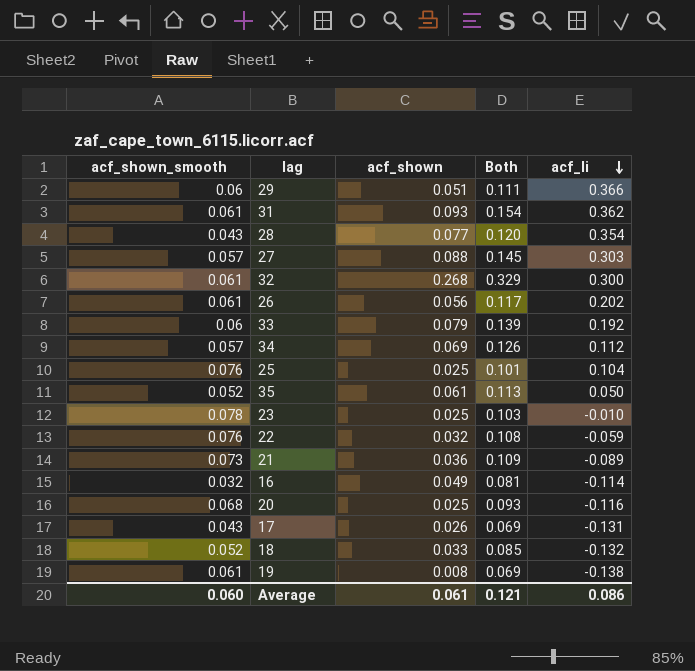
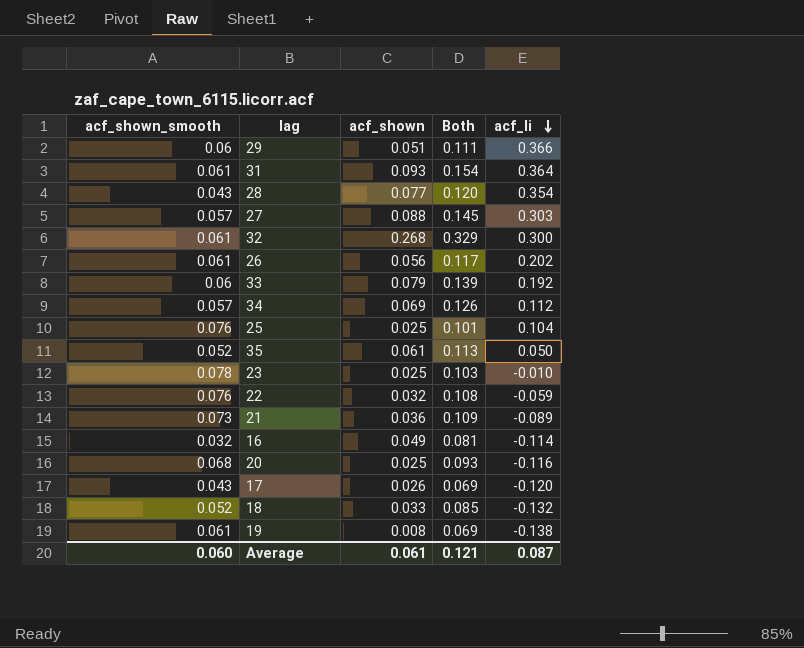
31 | acf_li: 0.362 -> 0.364
17 | acf_li: -0.131 -> -0.120
Average | acf_li: 0.086 -> 0.087

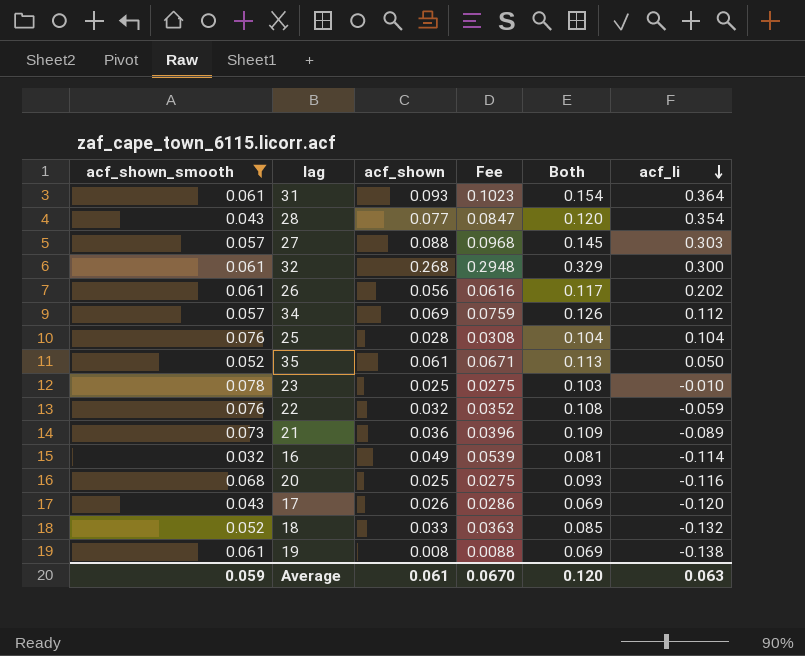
filter: none -> acf_shown_smooth != 0.06
column Fee | formula: none -> [acf_shown] * 1.1
25 | acf_shown: 0.025 -> 0.028
25 | Both: 0.101 -> 0.104
Average | acf_shown_smooth: 0.060 -> 0.059
Average | Both: 0.121 -> 0.120
Average | acf_li: 0.087 -> 0.063

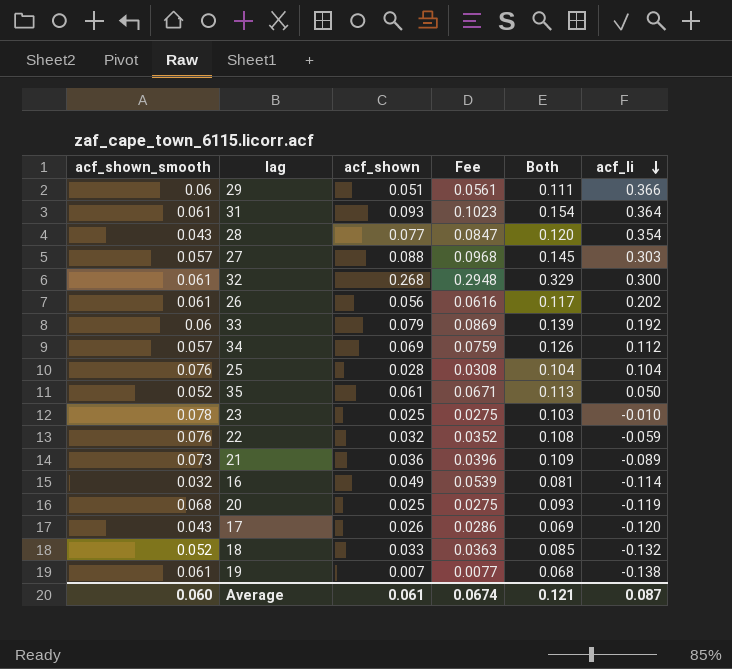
filter: acf_shown_smooth != 0.06 -> none
20 | acf_li: -0.116 -> -0.119
19 | acf_shown: 0.008 -> 0.007
19 | Fee: 0.0088 -> 0.0077
19 | Both: 0.069 -> 0.068
Average | acf_shown_smooth: 0.059 -> 0.060
Average | Fee: 0.0670 -> 0.0674
Average | Both: 0.120 -> 0.121
Average | acf_li: 0.063 -> 0.087

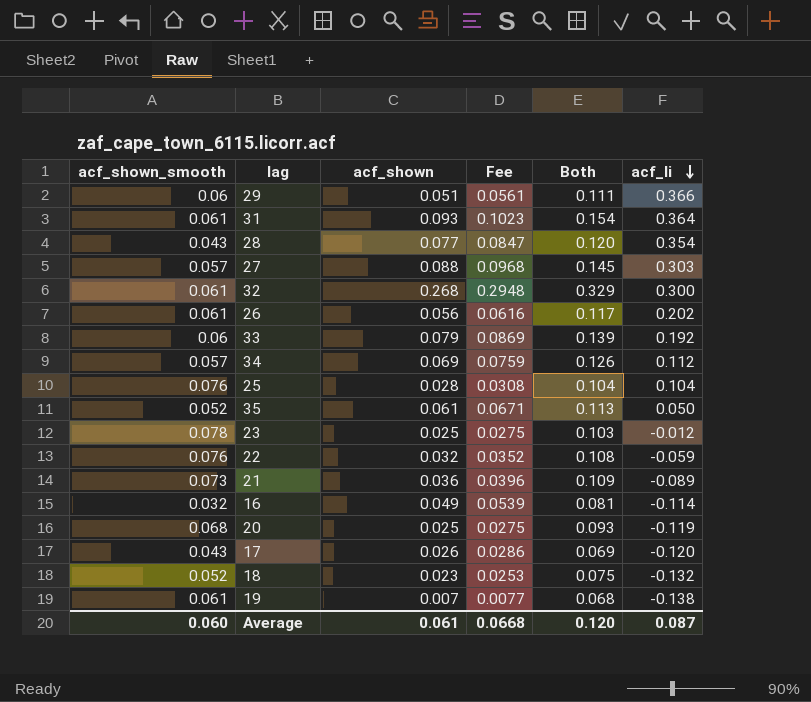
23 | acf_li: -0.010 -> -0.012
18 | acf_shown: 0.033 -> 0.023
18 | Fee: 0.0363 -> 0.0253
18 | Both: 0.085 -> 0.075
Average | Fee: 0.0674 -> 0.0668
Average | Both: 0.121 -> 0.120

